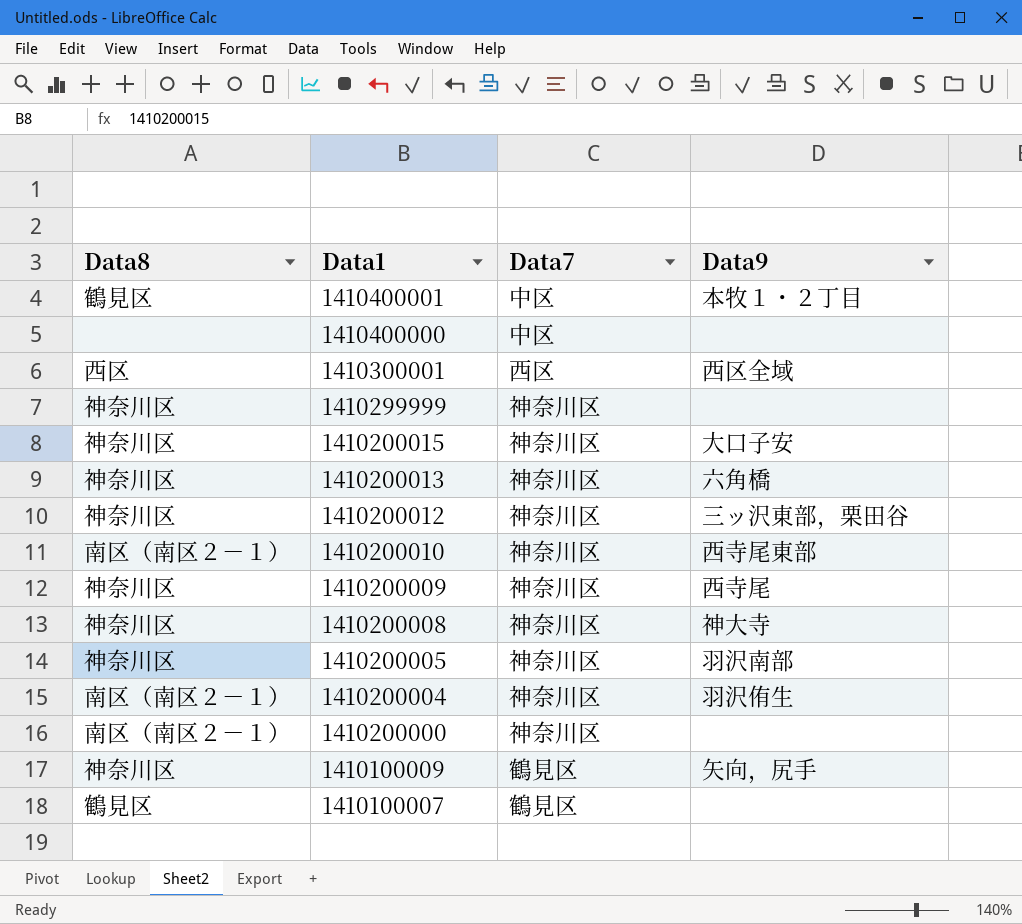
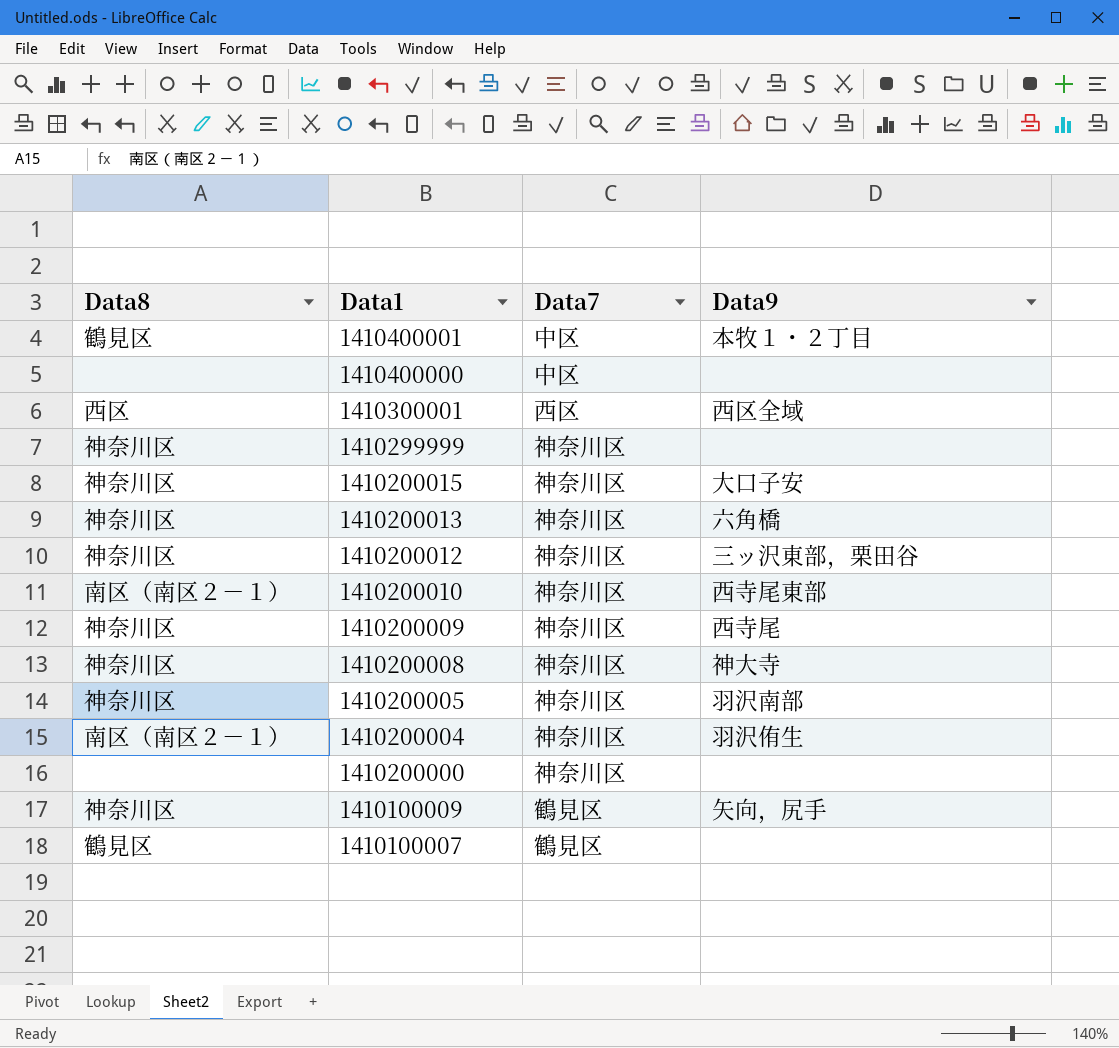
1410200000 | Data8: 南区（南区２－１） -> none

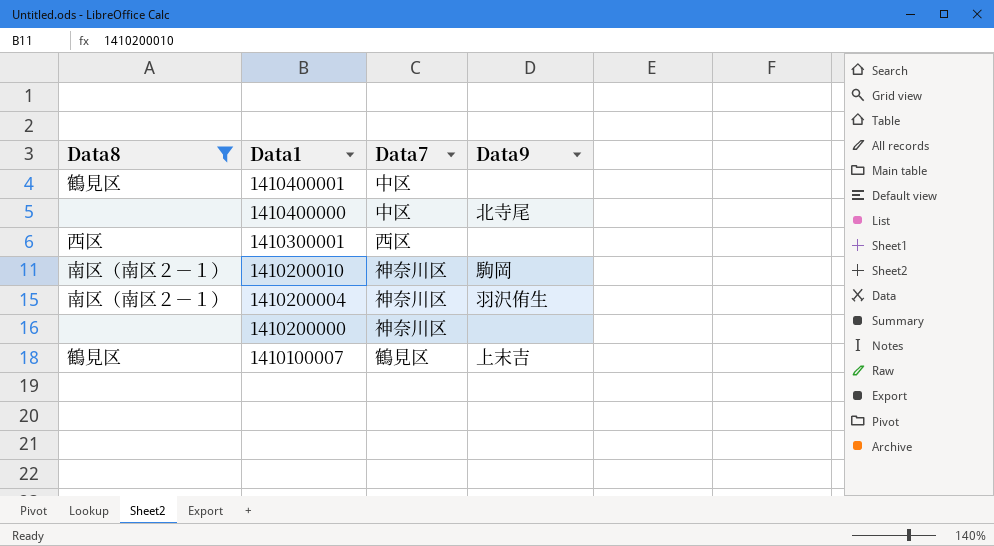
filter: none -> Data8 != 神奈川区
1410400001 | Data9: 本牧１・２丁目 -> none
1410400000 | Data9: none -> 北寺尾
1410300001 | Data9: 西区全域 -> none
1410200010 | Data9: 西寺尾東部 -> 駒岡
1410100007 | Data9: none -> 上末吉

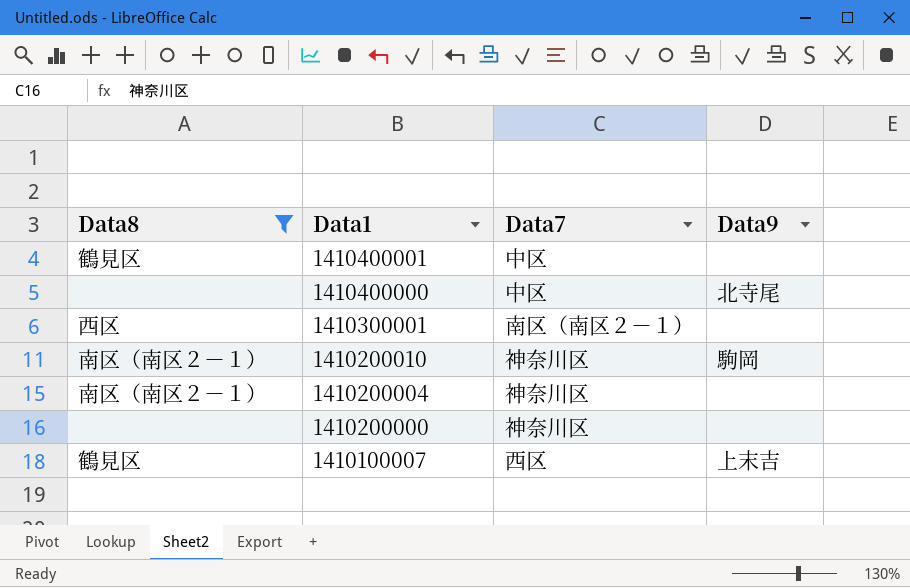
1410300001 | Data7: 西区 -> 南区（南区２－１）
1410200004 | Data9: 羽沢侑生 -> none
1410100007 | Data7: 鶴見区 -> 西区

